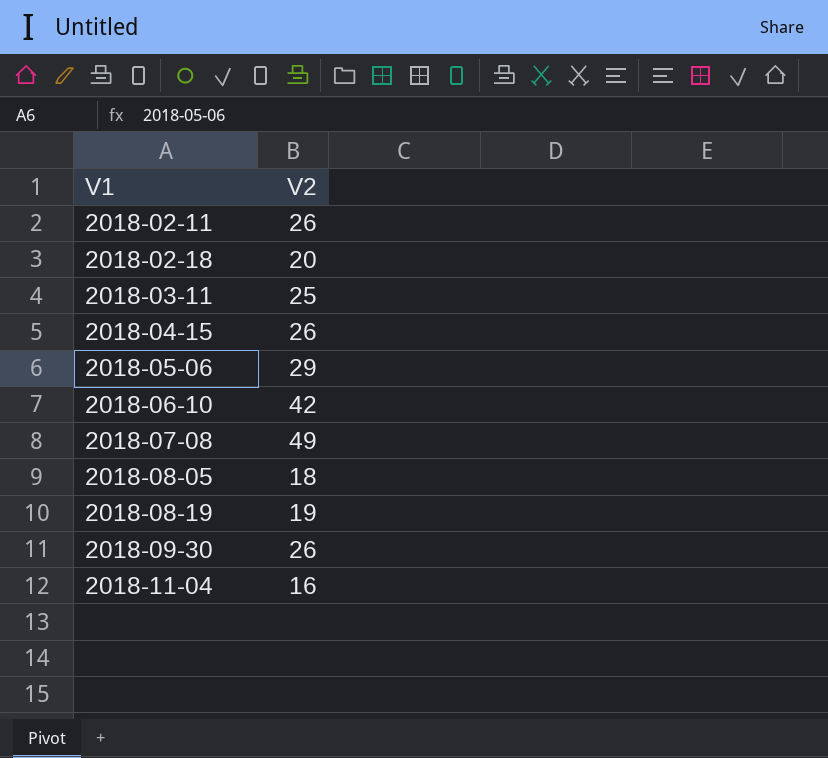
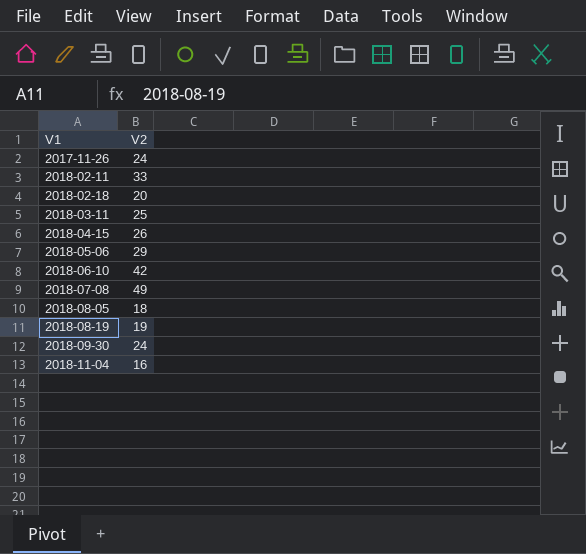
row 2017-11-26: none -> 24
2018-02-11 | V2: 26 -> 33
2018-09-30 | V2: 26 -> 24

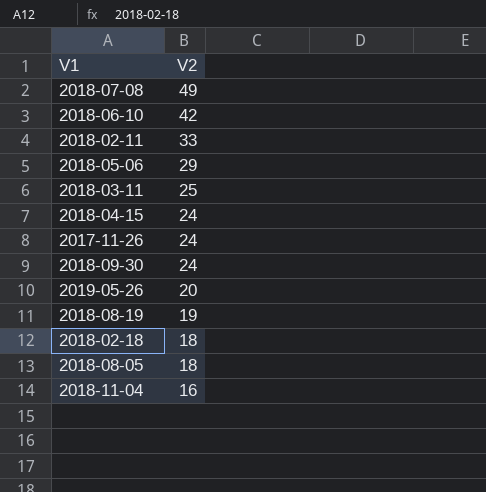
row order: V1 ascending -> V2 descending
2018-04-15 | V2: 26 -> 24
row 2019-05-26: none -> 20
2018-02-18 | V2: 20 -> 18

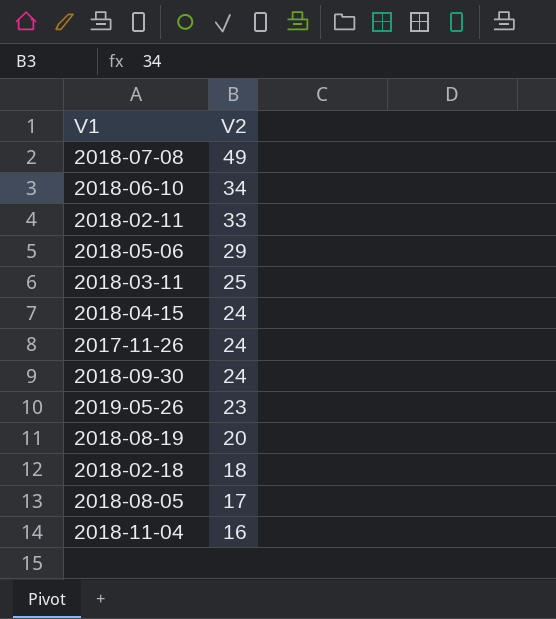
2018-06-10 | V2: 42 -> 34
2019-05-26 | V2: 20 -> 23
2018-08-19 | V2: 19 -> 20
2018-08-05 | V2: 18 -> 17

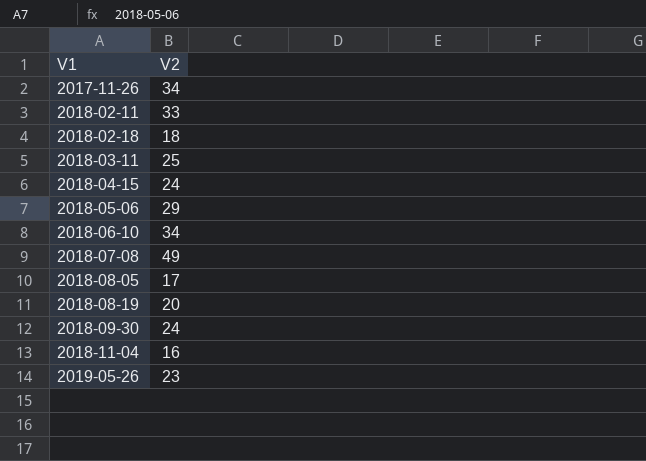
row order: V2 descending -> V1 ascending
2017-11-26 | V2: 24 -> 34

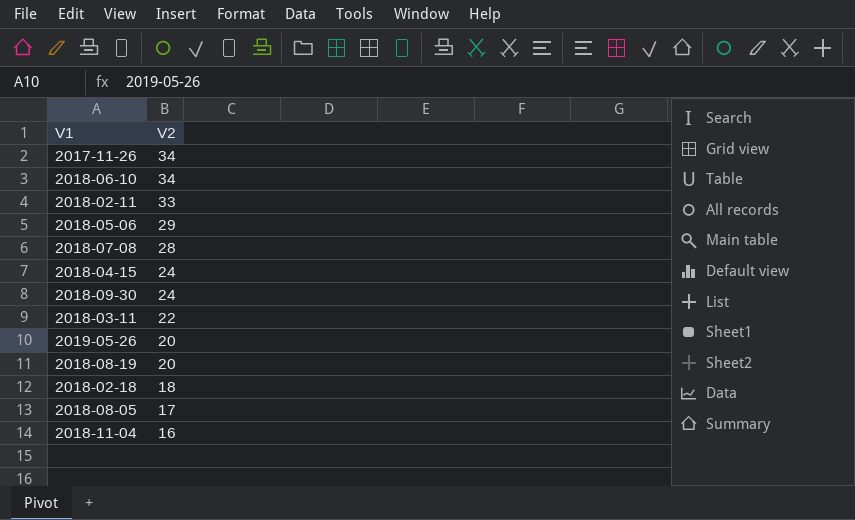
row order: V1 ascending -> V2 descending
2018-07-08 | V2: 49 -> 28
2018-03-11 | V2: 25 -> 22
2019-05-26 | V2: 23 -> 20

